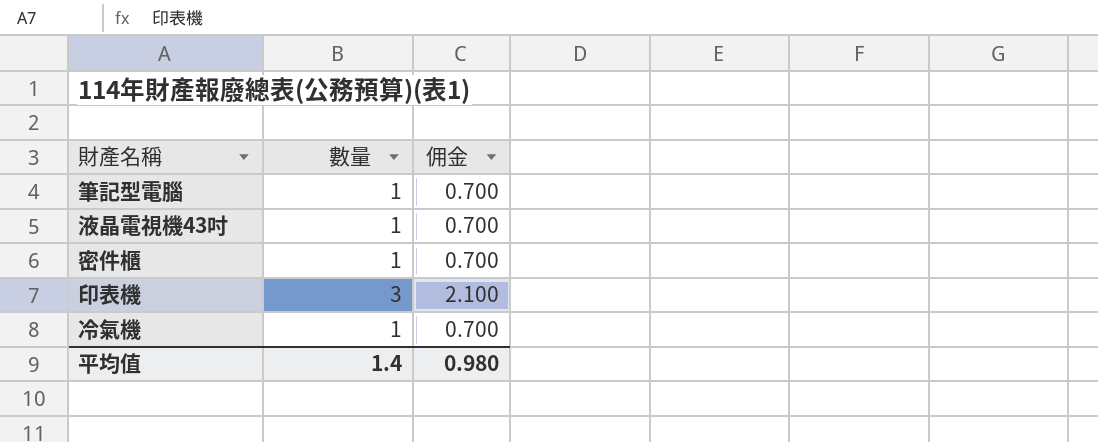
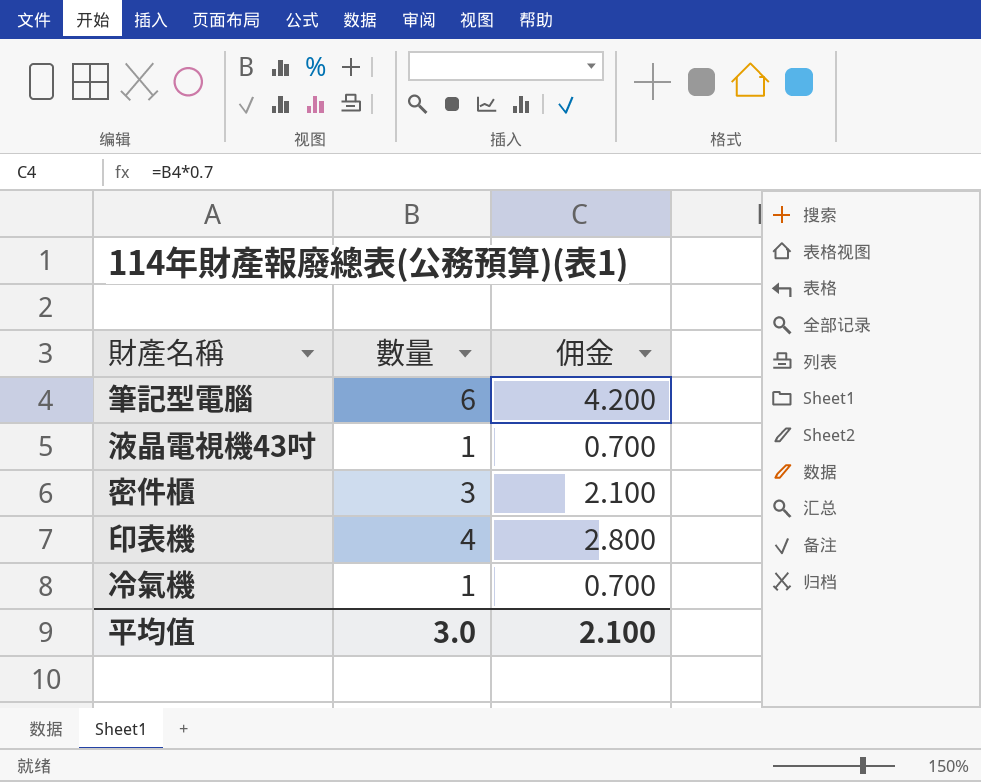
筆記型電腦 | 數量: 1 -> 6
筆記型電腦 | 佣金: 0.700 -> 4.200
密件櫃 | 數量: 1 -> 3
密件櫃 | 佣金: 0.700 -> 2.100
印表機 | 數量: 3 -> 4
印表機 | 佣金: 2.100 -> 2.800
平均值 | 數量: 1.4 -> 3.0
平均值 | 佣金: 0.980 -> 2.100

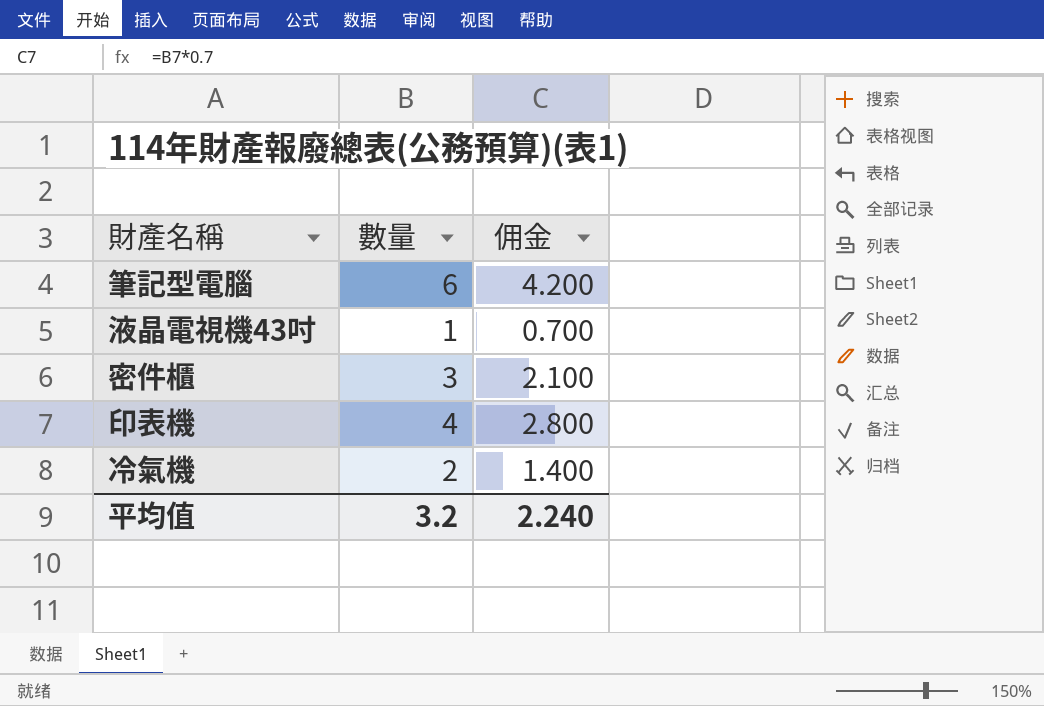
冷氣機 | 數量: 1 -> 2
冷氣機 | 佣金: 0.700 -> 1.400
平均值 | 數量: 3.0 -> 3.2
平均值 | 佣金: 2.100 -> 2.240

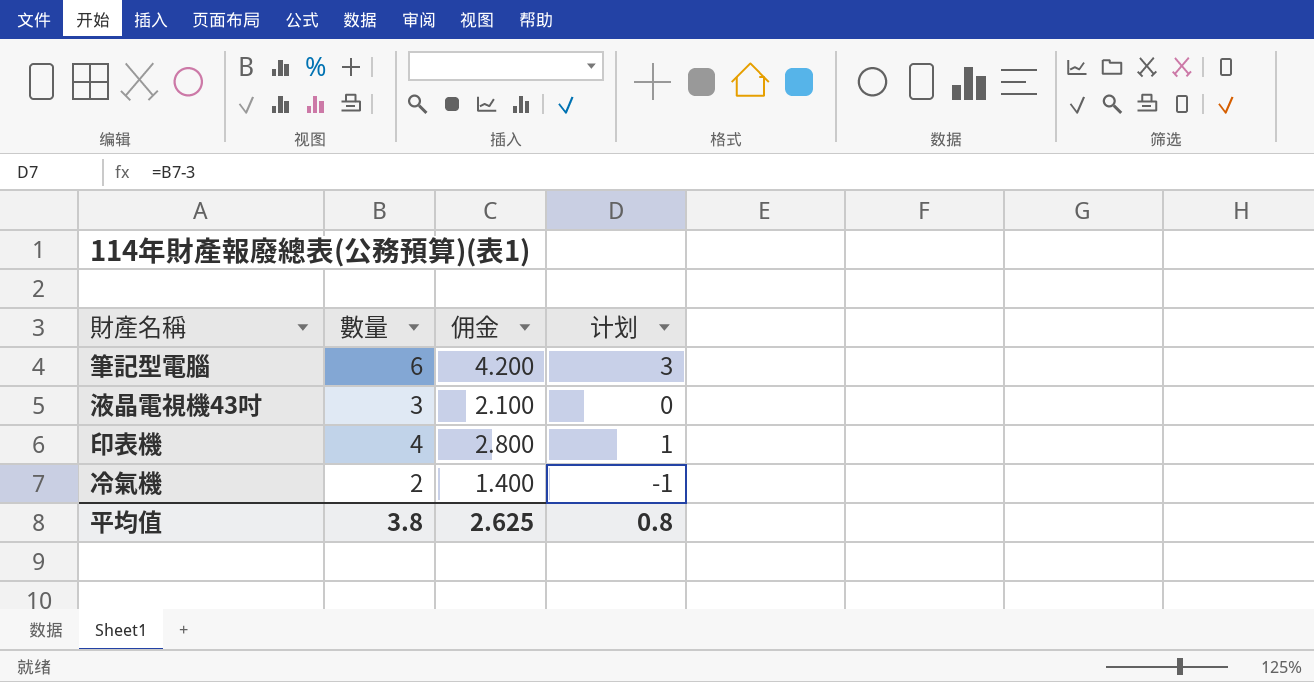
column 计划 | formula: none -> [數量] - 3
row 密件櫃: 3 | 2.100 -> none
液晶電視機43吋 | 數量: 1 -> 3
液晶電視機43吋 | 佣金: 0.700 -> 2.100
平均值 | 數量: 3.2 -> 3.8
平均值 | 佣金: 2.240 -> 2.625

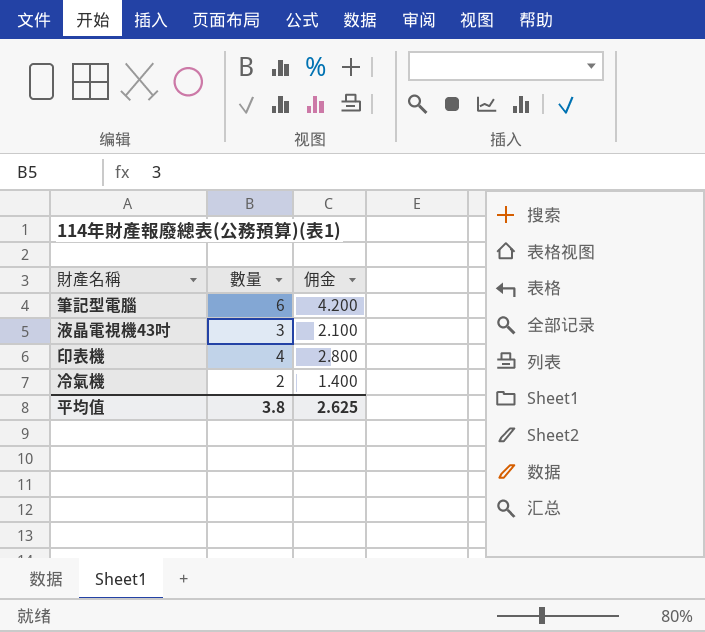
column 计划 | formula: [數量] - 3 -> none

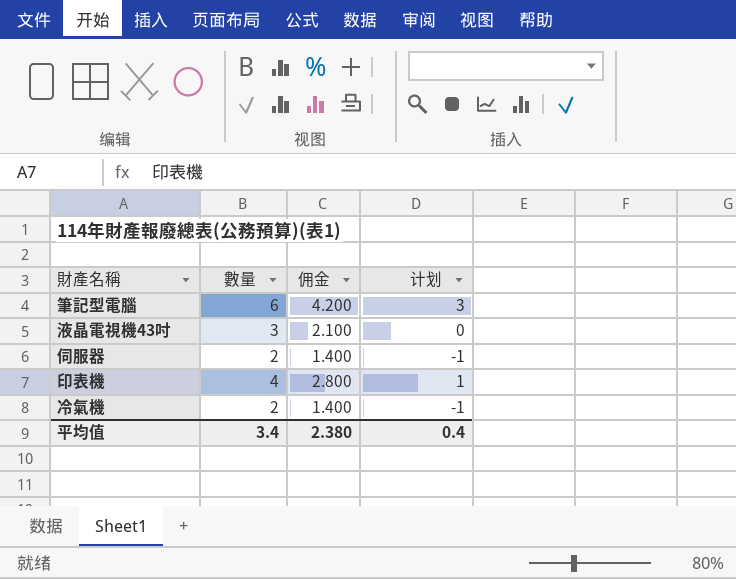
column 计划 | formula: none -> [數量] - 3
row 伺服器: none -> 2 | 1.400 | -1
平均值 | 數量: 3.8 -> 3.4
平均值 | 佣金: 2.625 -> 2.380

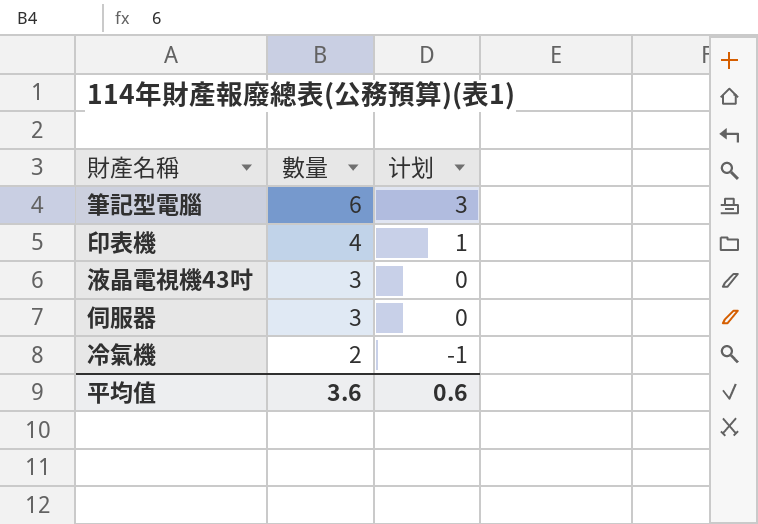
row order: none -> 數量 descending
column 佣金 | formula: [數量] * 0.7 -> none
伺服器 | 數量: 2 -> 3
伺服器 | 计划: -1 -> 0
平均值 | 數量: 3.4 -> 3.6
平均值 | 计划: 0.4 -> 0.6

